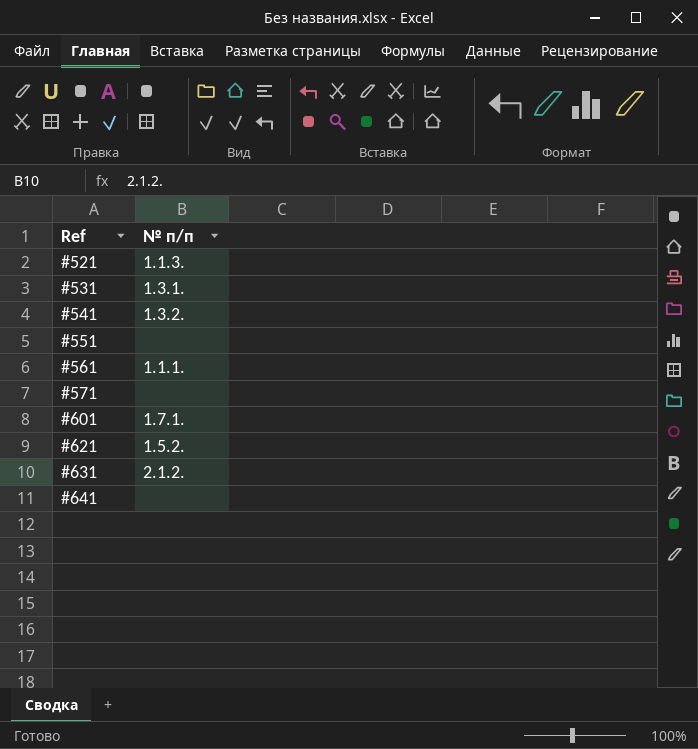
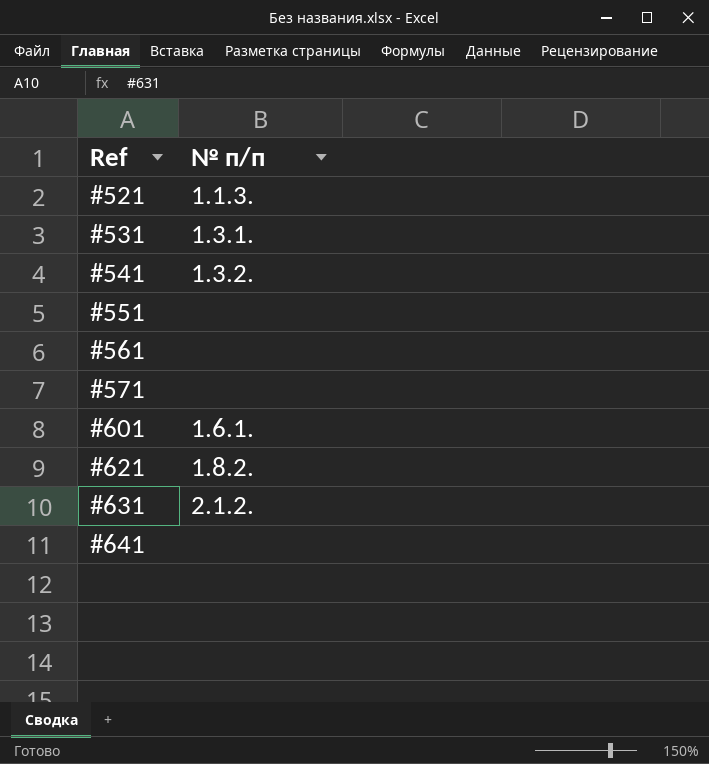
#561 | № п/п: 1.1.1. -> none
#601 | № п/п: 1.7.1. -> 1.6.1.
#621 | № п/п: 1.5.2. -> 1.8.2.

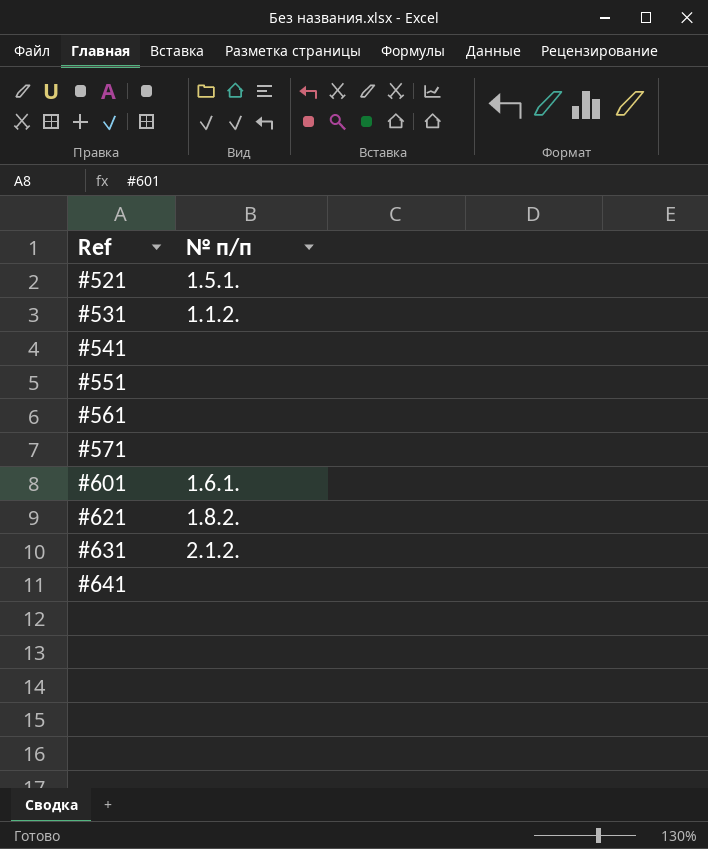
#521 | № п/п: 1.1.3. -> 1.5.1.
#531 | № п/п: 1.3.1. -> 1.1.2.
#541 | № п/п: 1.3.2. -> none

